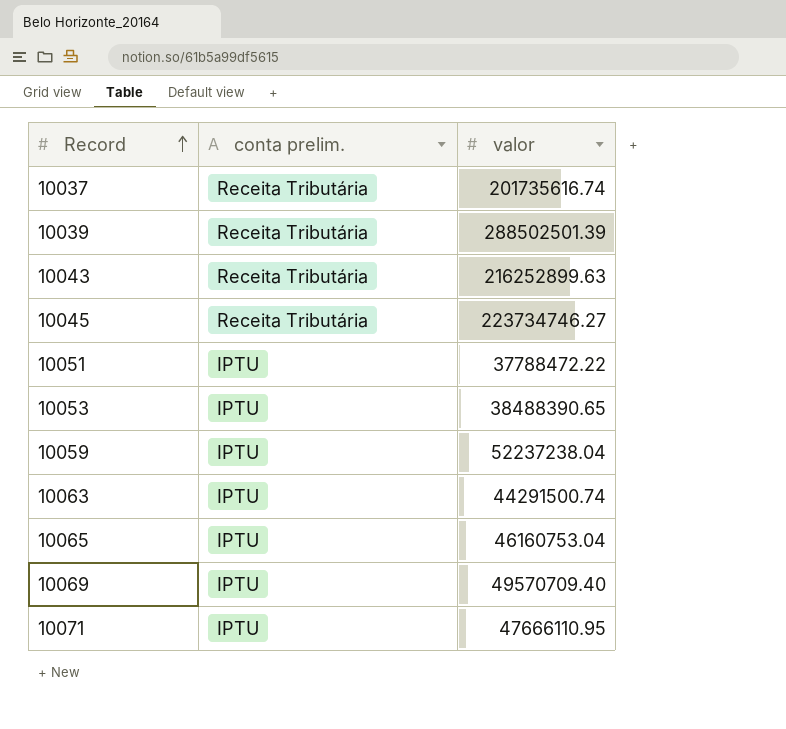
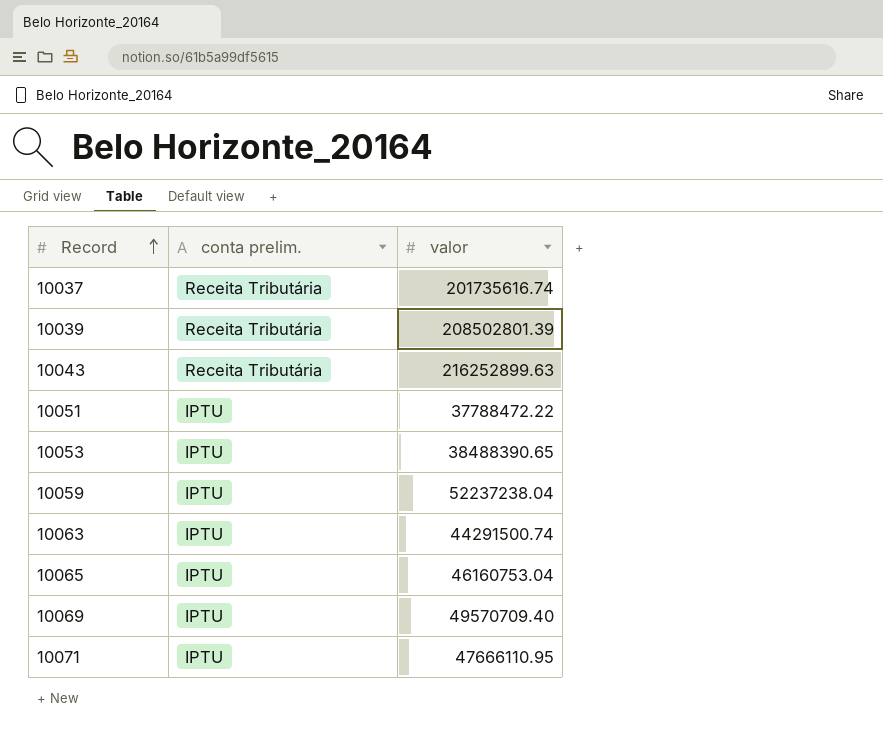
row 10045: Receita Tributária | 223734746.27 -> none
10039 | valor: 288502501.39 -> 208502801.39

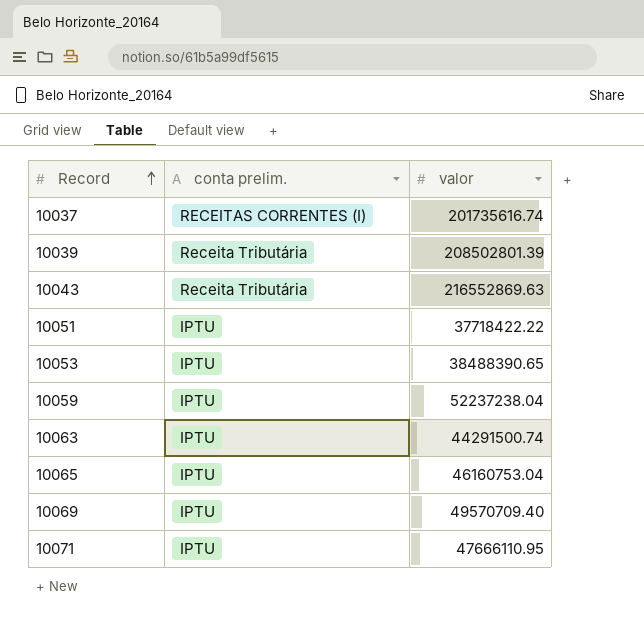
10037 | conta prelim.: Receita Tributária -> RECEITAS CORRENTES (I)
10043 | valor: 216252899.63 -> 216552869.63
10051 | valor: 37788472.22 -> 37718422.22

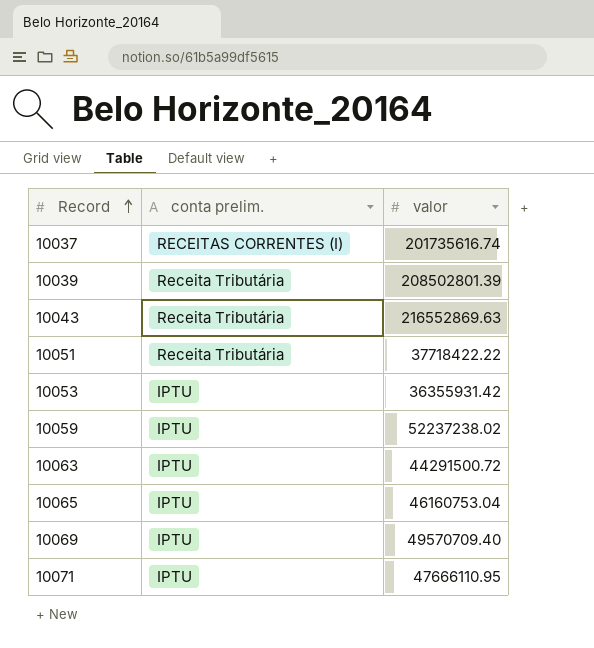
10051 | conta prelim.: IPTU -> Receita Tributária
10053 | valor: 38488390.65 -> 36355931.42
10059 | valor: 52237238.04 -> 52237238.02
10063 | valor: 44291500.74 -> 44291500.72

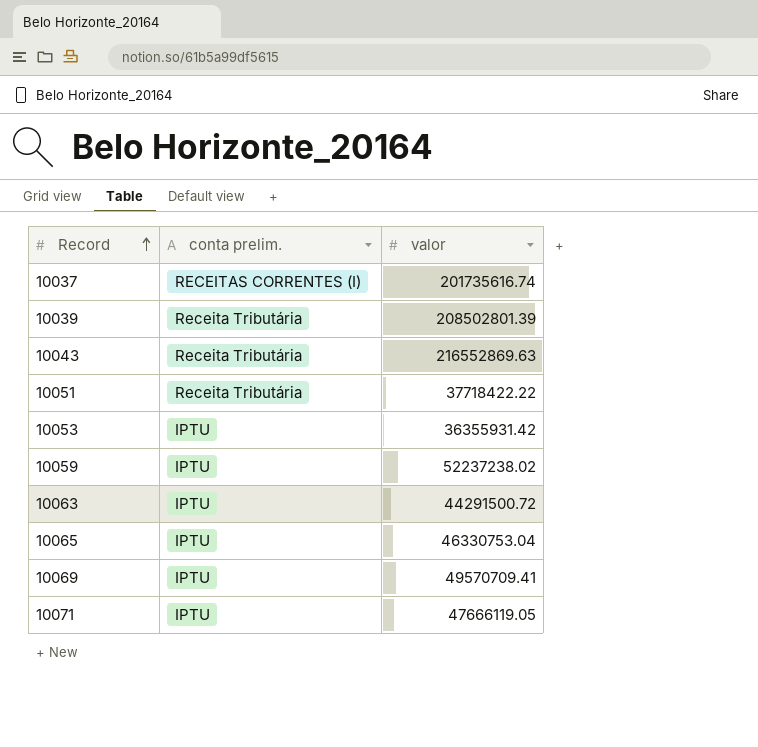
10065 | valor: 46160753.04 -> 46330753.04
10069 | valor: 49570709.40 -> 49570709.41
10071 | valor: 47666110.95 -> 47666119.05

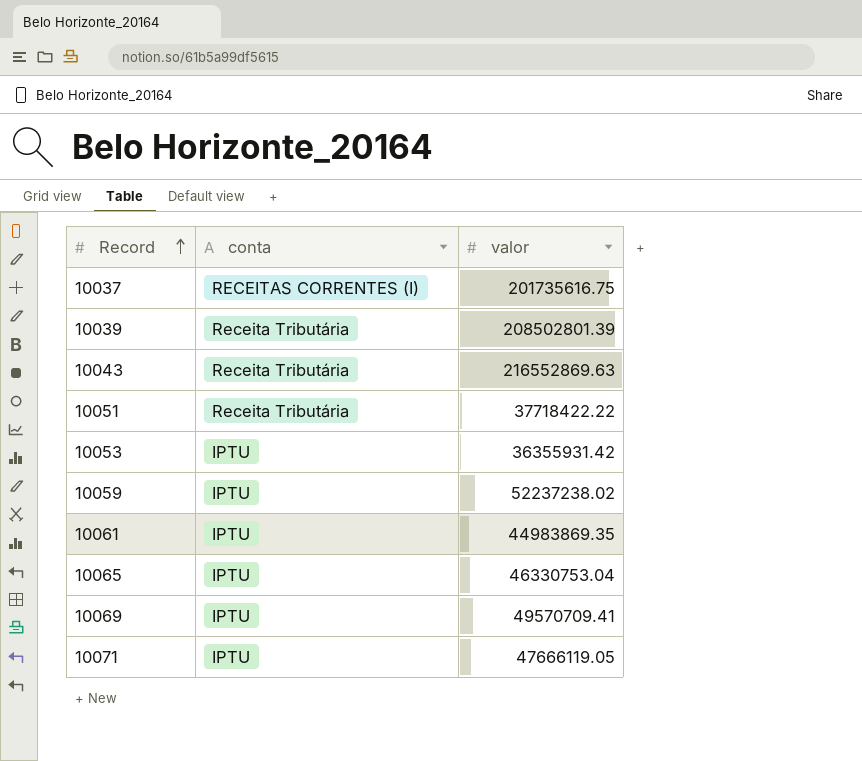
column name: conta prelim. -> conta
row 10063: IPTU | 44291500.72 -> none
10037 | valor: 201735616.74 -> 201735616.75
row 10061: none -> IPTU | 44983869.35

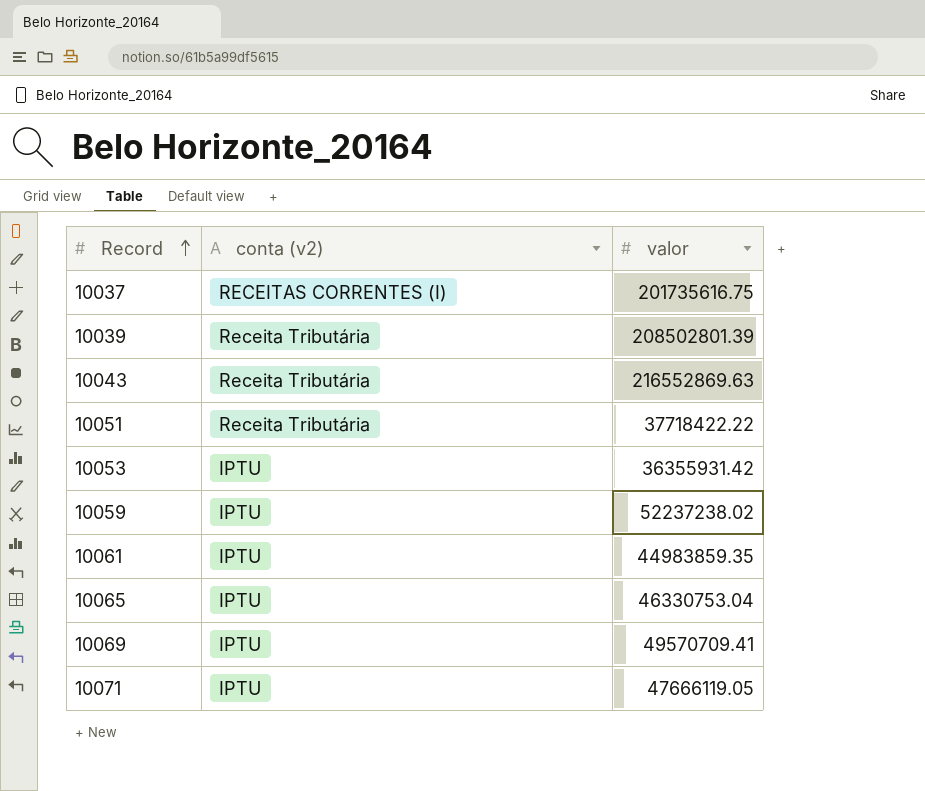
column name: conta -> conta (v2)
10061 | valor: 44983869.35 -> 44983859.35

